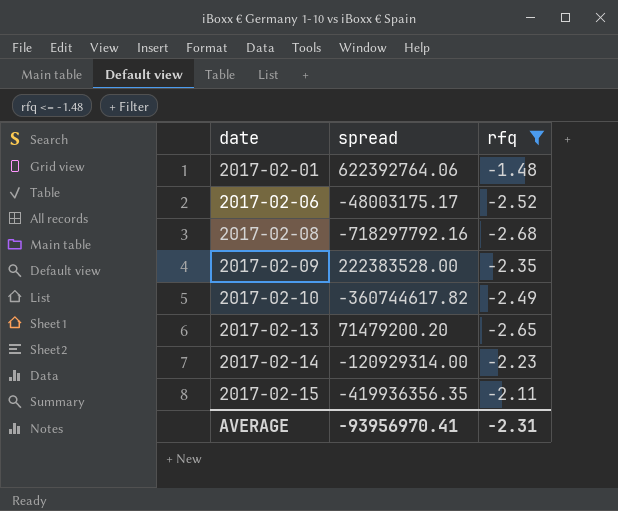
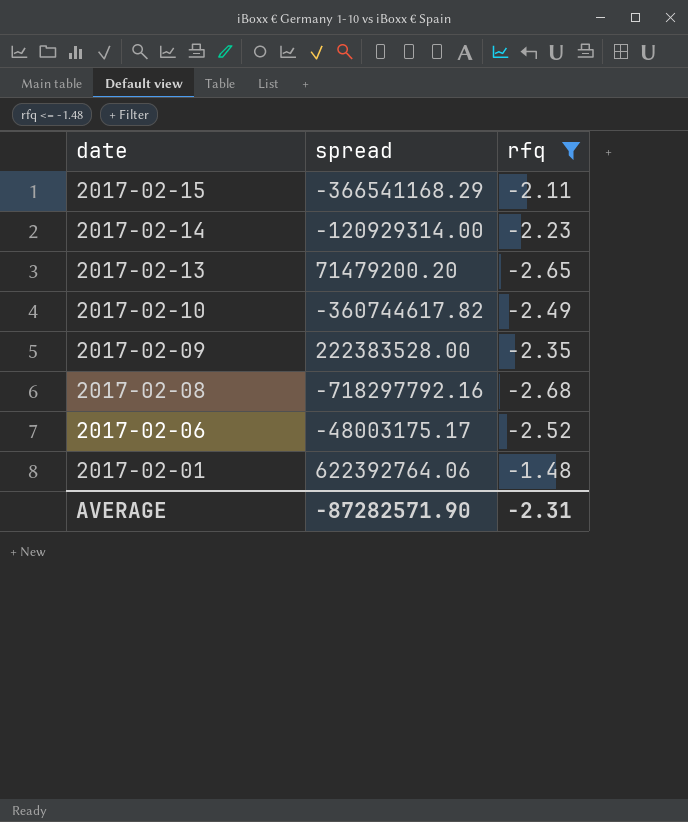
row order: date ascending -> date descending
2017-02-15 | spread: -419936356.35 -> -366541168.29
AVERAGE | spread: -93956970.41 -> -87282571.90

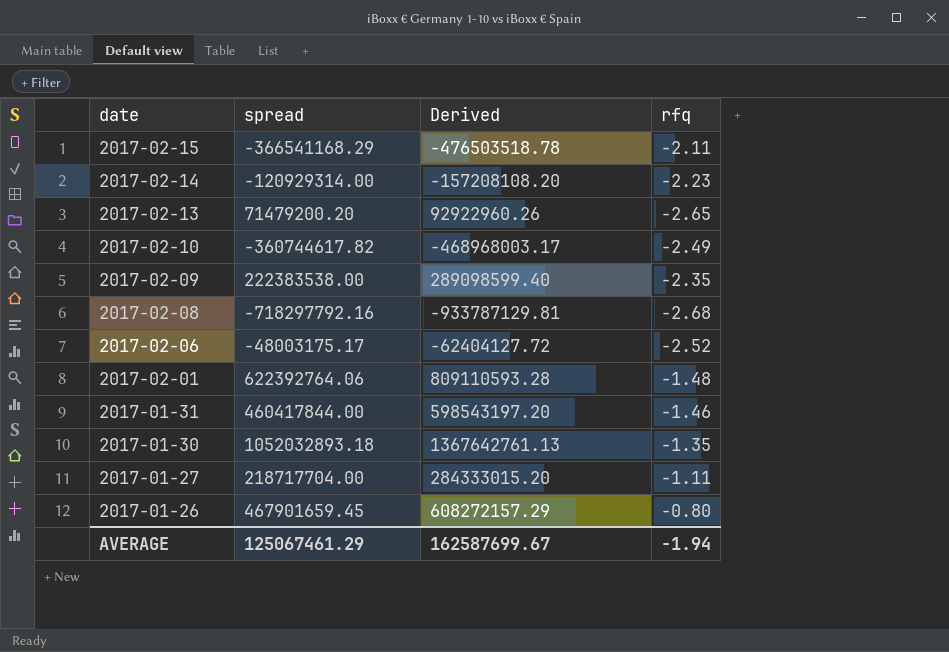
filter: rfq <= -1.48 -> none
column Derived | formula: none -> [spread] * 1.3
2017-02-09 | spread: 222383528.00 -> 222383538.00
AVERAGE | spread: -87282571.90 -> 125067461.29
AVERAGE | rfq: -2.31 -> -1.94

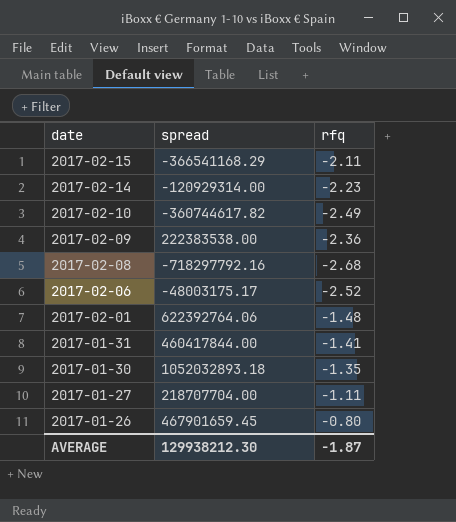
column Derived | formula: [spread] * 1.3 -> none
row 2017-02-13: 71479200.20 | 92922960.26 | -2.65 -> none
2017-02-09 | rfq: -2.35 -> -2.36
2017-01-31 | rfq: -1.46 -> -1.41
2017-01-27 | spread: 218717704.00 -> 218707704.00
AVERAGE | spread: 125067461.29 -> 129938212.30
AVERAGE | rfq: -1.94 -> -1.87

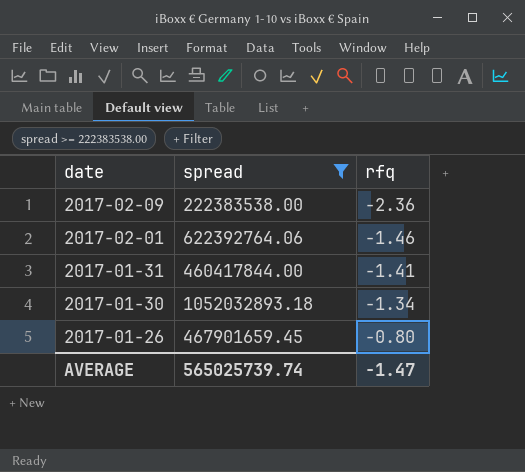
filter: none -> spread >= 222383538.00
2017-02-01 | rfq: -1.48 -> -1.46
2017-01-30 | rfq: -1.35 -> -1.34
AVERAGE | spread: 129938212.30 -> 565025739.74
AVERAGE | rfq: -1.87 -> -1.47

